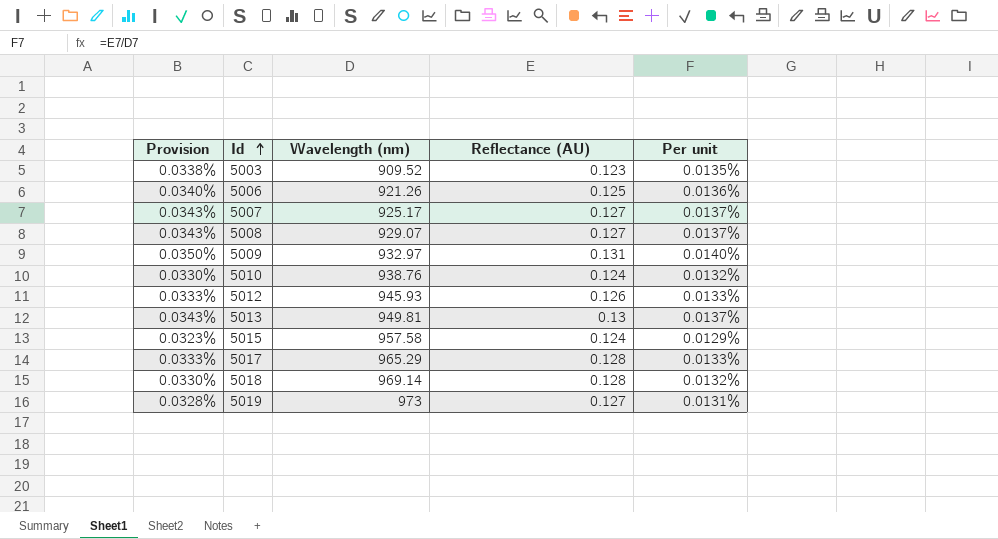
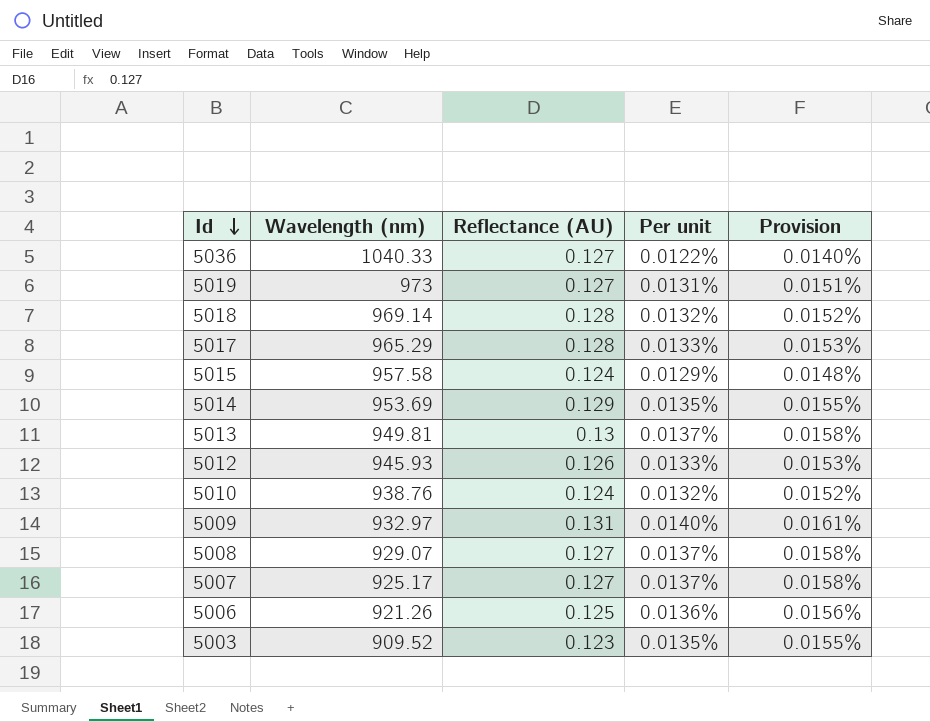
row order: Id ascending -> Id descending
column Provision | formula: [Per unit] * 2.5 -> [Per unit] * 1.15
column Provision | position: 1 -> 5
row 5036: none -> 1040.33 | 0.127 | 0.0122% | 0.0140%
row 5014: none -> 953.69 | 0.129 | 0.0135% | 0.0155%

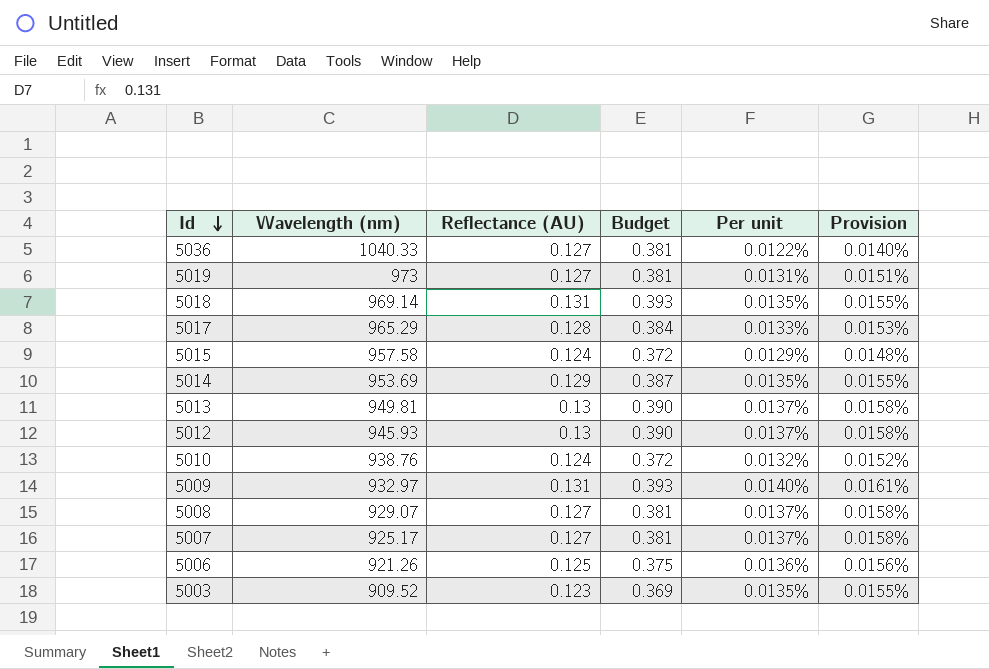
column Budget | formula: none -> [Reflectance (AU)] * 3
5018 | Reflectance (AU): 0.128 -> 0.131
5018 | Per unit: 0.0132% -> 0.0135%
5018 | Provision: 0.0152% -> 0.0155%
5012 | Reflectance (AU): 0.126 -> 0.13
5012 | Per unit: 0.0133% -> 0.0137%
5012 | Provision: 0.0153% -> 0.0158%

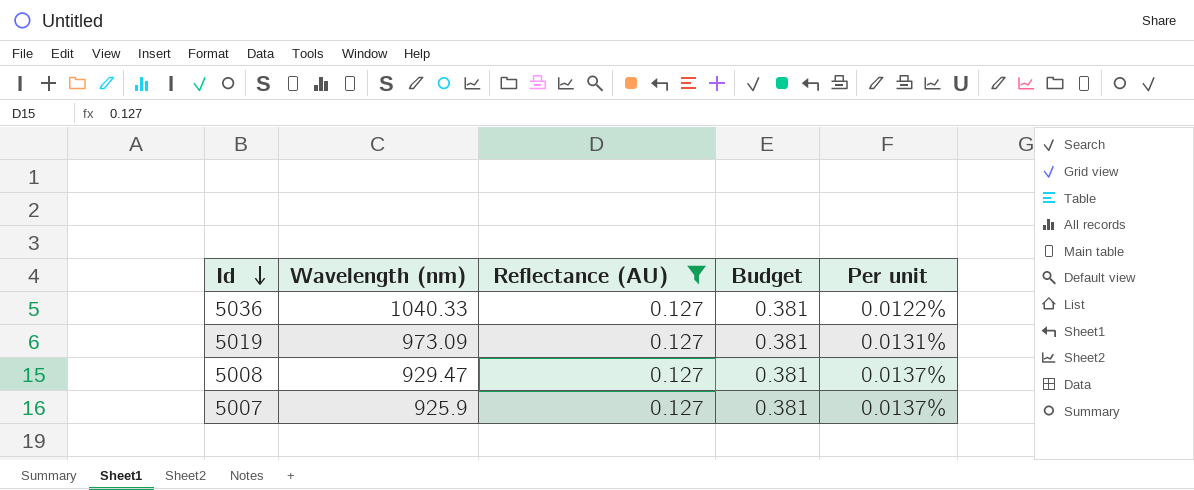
filter: none -> Reflectance (AU) = 0.127
column Provision | formula: [Per unit] * 1.15 -> none
5019 | Wavelength (nm): 973 -> 973.09
5008 | Wavelength (nm): 929.07 -> 929.47
5007 | Wavelength (nm): 925.17 -> 925.9

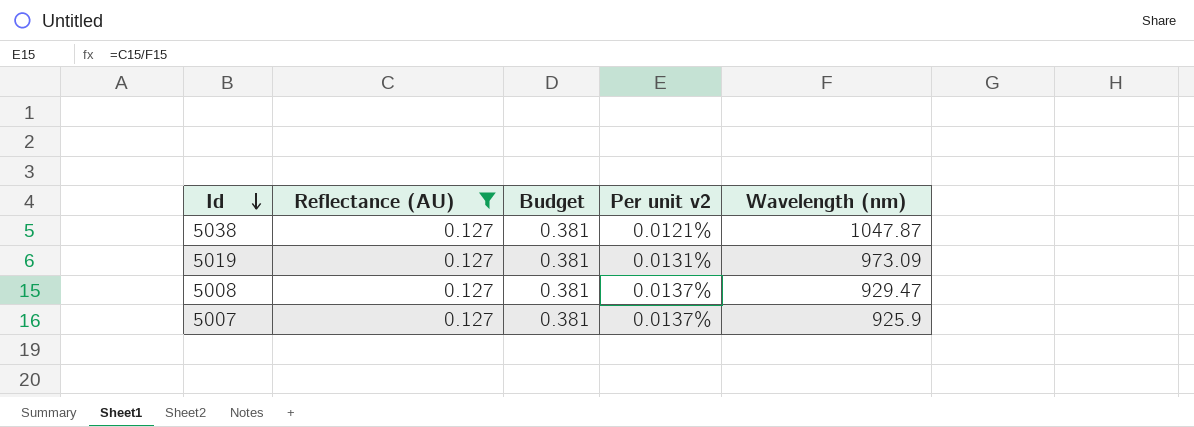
column name: Per unit -> Per unit v2
column Wavelength (nm) | position: 2 -> 5
row 5036: 1040.33 | 0.127 | 0.381 | 0.0122% -> none
row 5038: none -> 0.127 | 0.381 | 0.0121% | 1047.87

